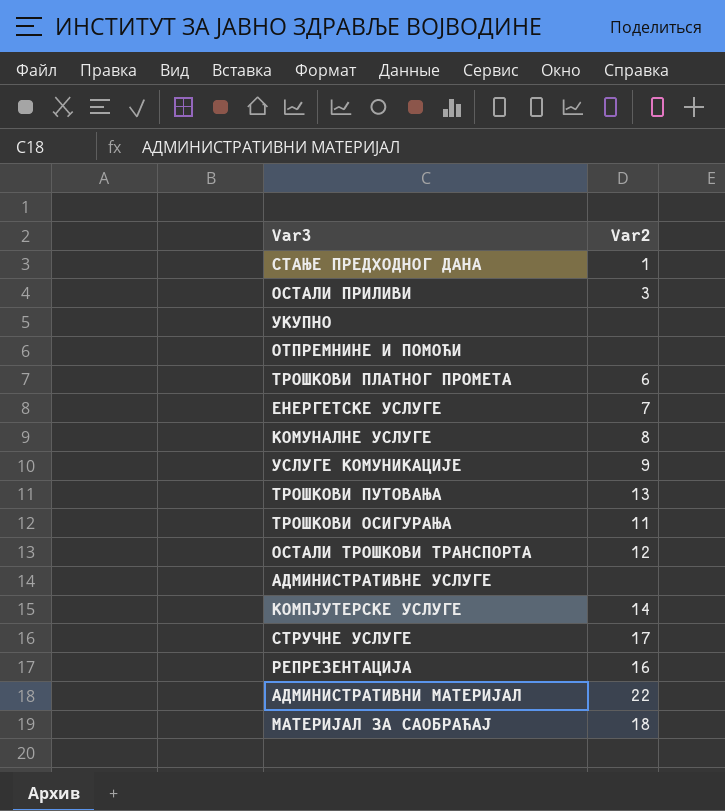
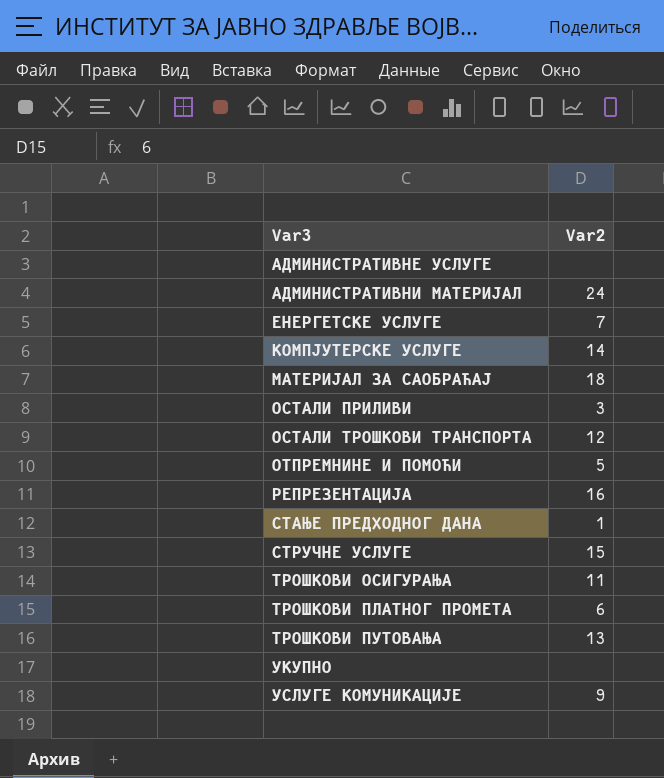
row order: none -> Var3 ascending
row КОМУНАЛНЕ УСЛУГЕ: 8 -> none
АДМИНИСТРАТИВНИ МАТЕРИЈАЛ | Var2: 22 -> 24
ОТПРЕМНИНЕ И ПОМОЋИ | Var2: none -> 5
СТРУЧНЕ УСЛУГЕ | Var2: 17 -> 15

